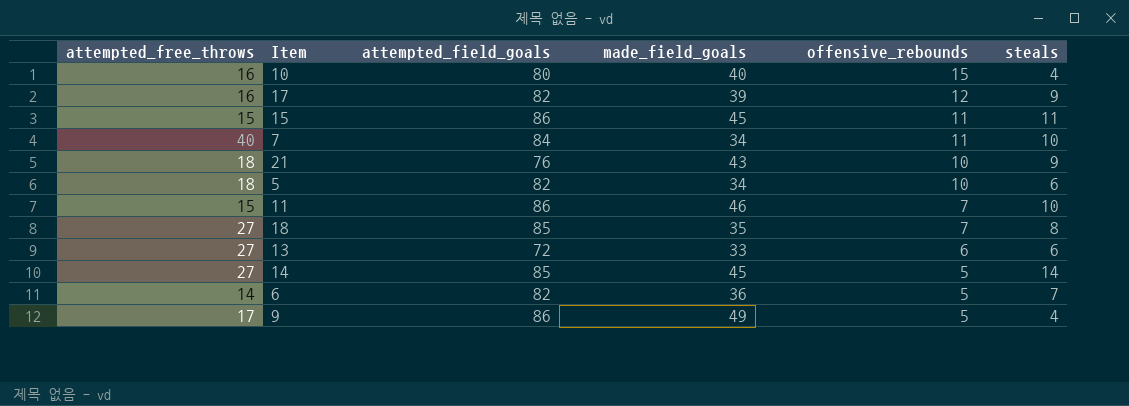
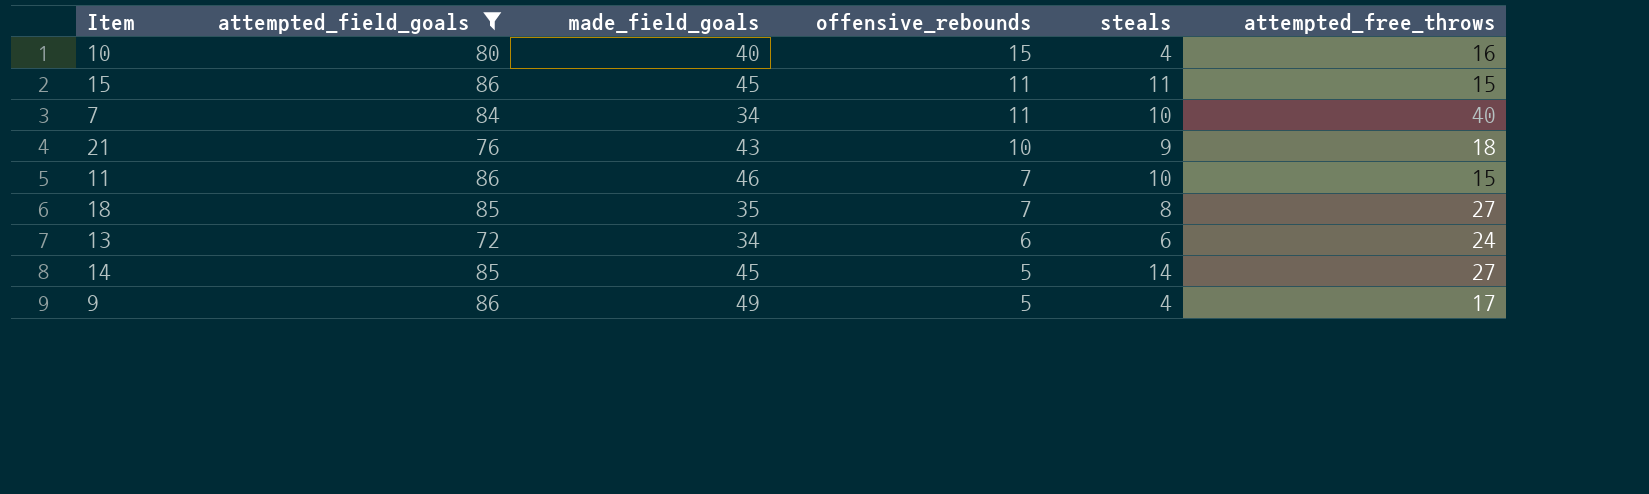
filter: none -> attempted_field_goals != 82
column attempted_free_throws | position: 1 -> 6
13 | made_field_goals: 33 -> 34
13 | attempted_free_throws: 27 -> 24

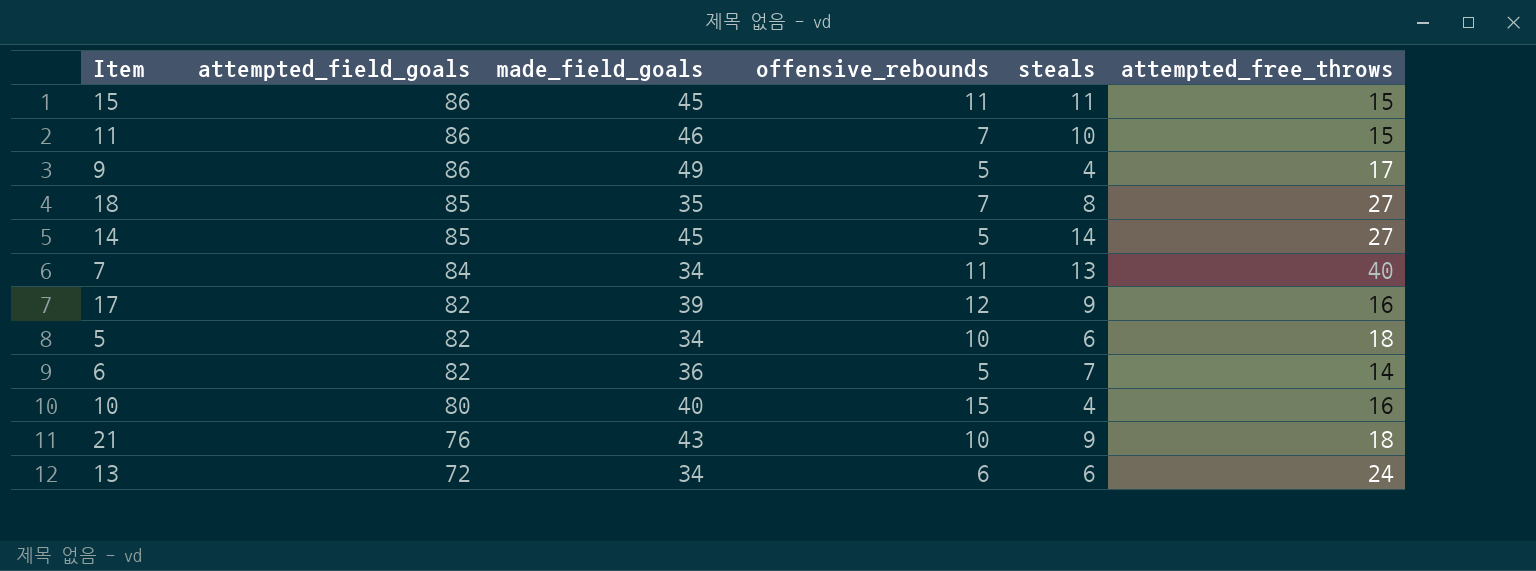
filter: attempted_field_goals != 82 -> none
row order: offensive_rebounds descending -> attempted_field_goals descending
7 | steals: 10 -> 13

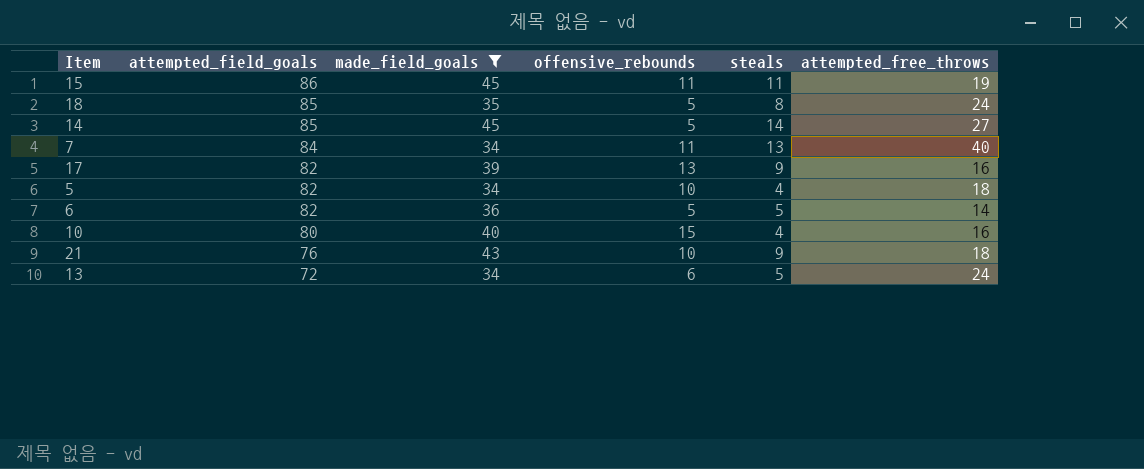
filter: none -> made_field_goals <= 45
15 | attempted_free_throws: 15 -> 19
18 | offensive_rebounds: 7 -> 5
18 | attempted_free_throws: 27 -> 24
17 | offensive_rebounds: 12 -> 13
5 | steals: 6 -> 4
6 | steals: 7 -> 5
13 | steals: 6 -> 5

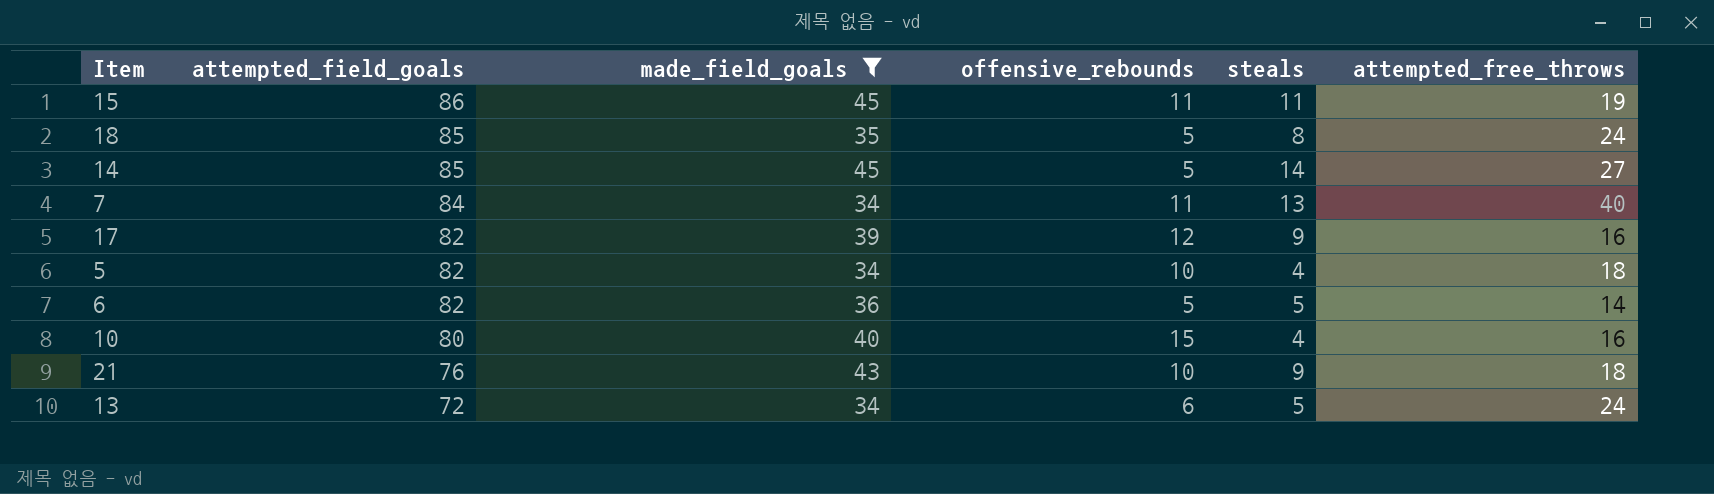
17 | offensive_rebounds: 13 -> 12

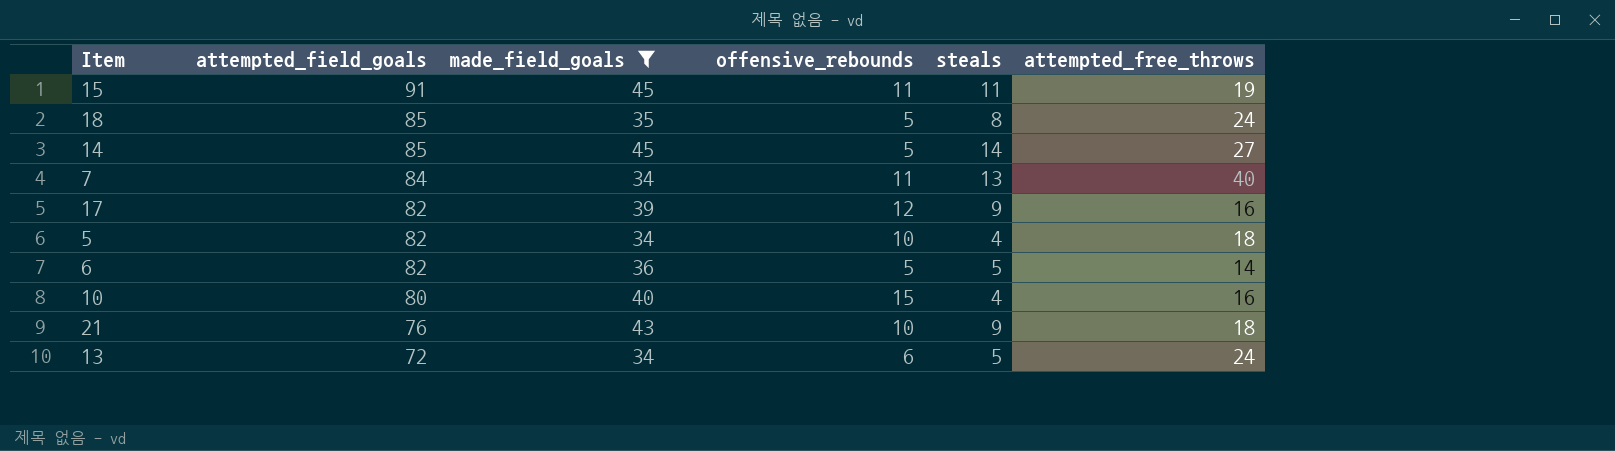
15 | attempted_field_goals: 86 -> 91

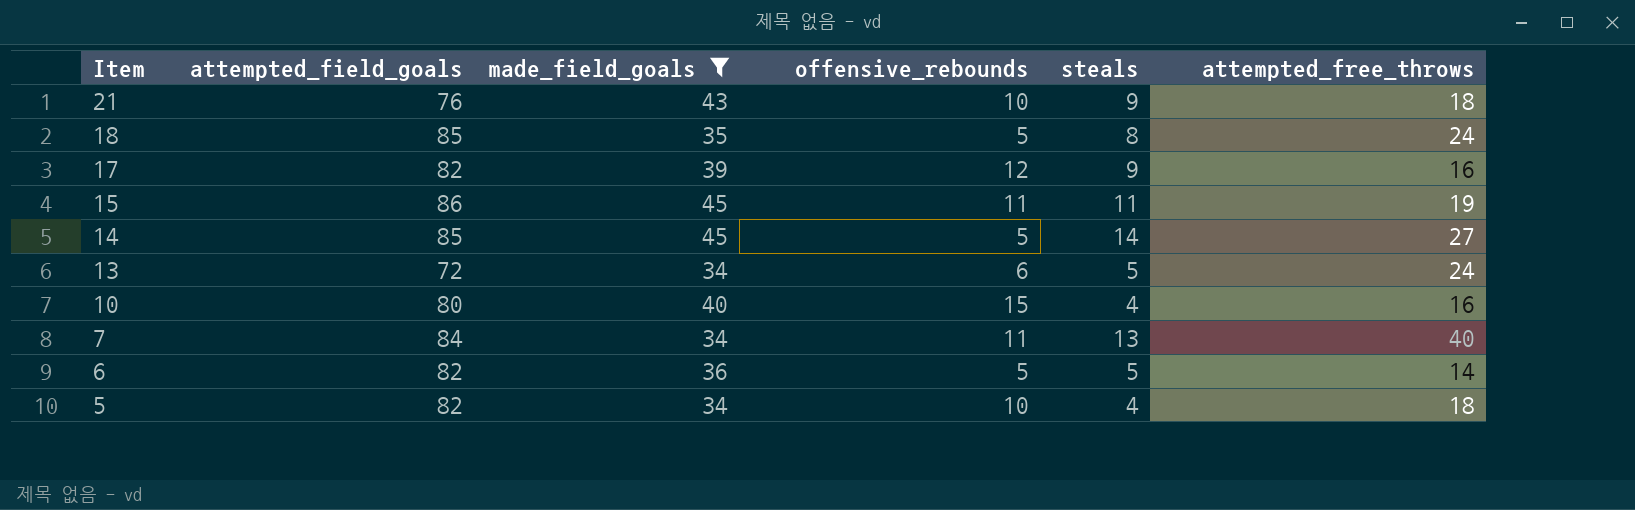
row order: attempted_field_goals descending -> Item descending
15 | attempted_field_goals: 91 -> 86

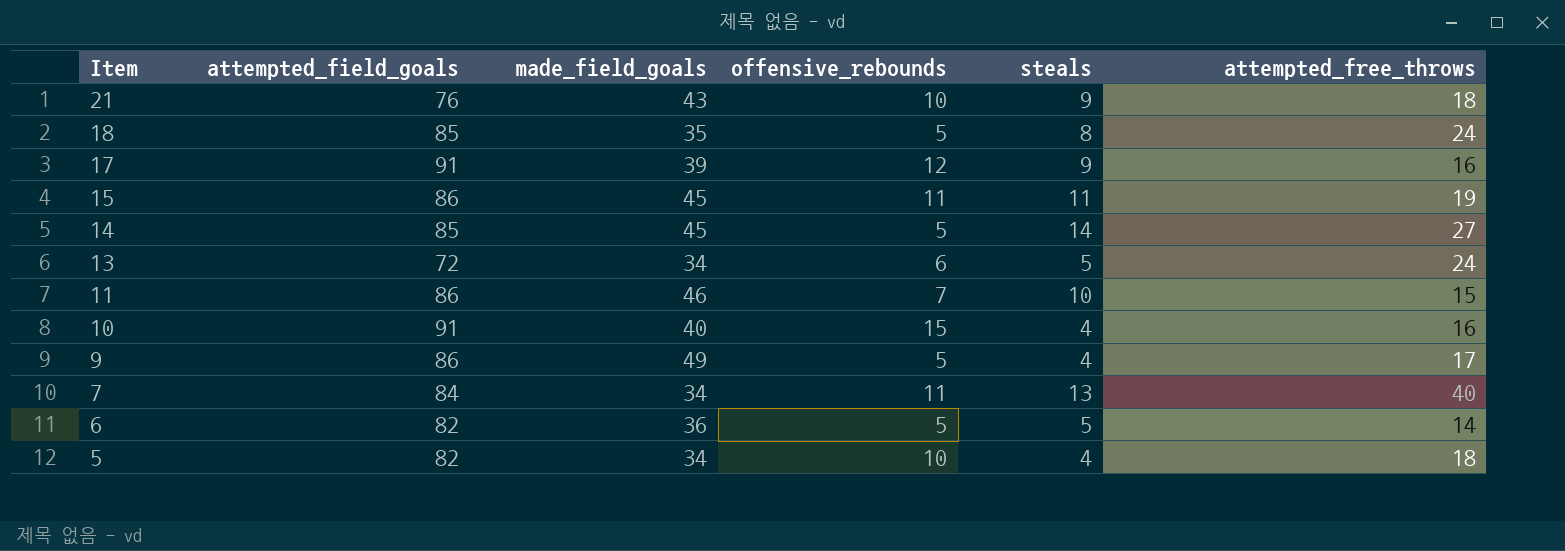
filter: made_field_goals <= 45 -> none
17 | attempted_field_goals: 82 -> 91
10 | attempted_field_goals: 80 -> 91

